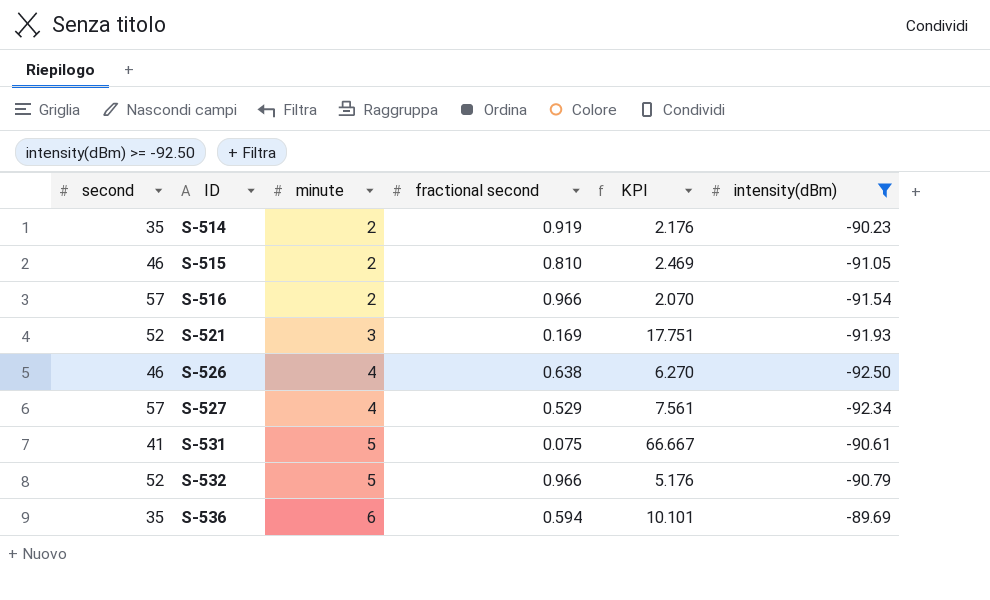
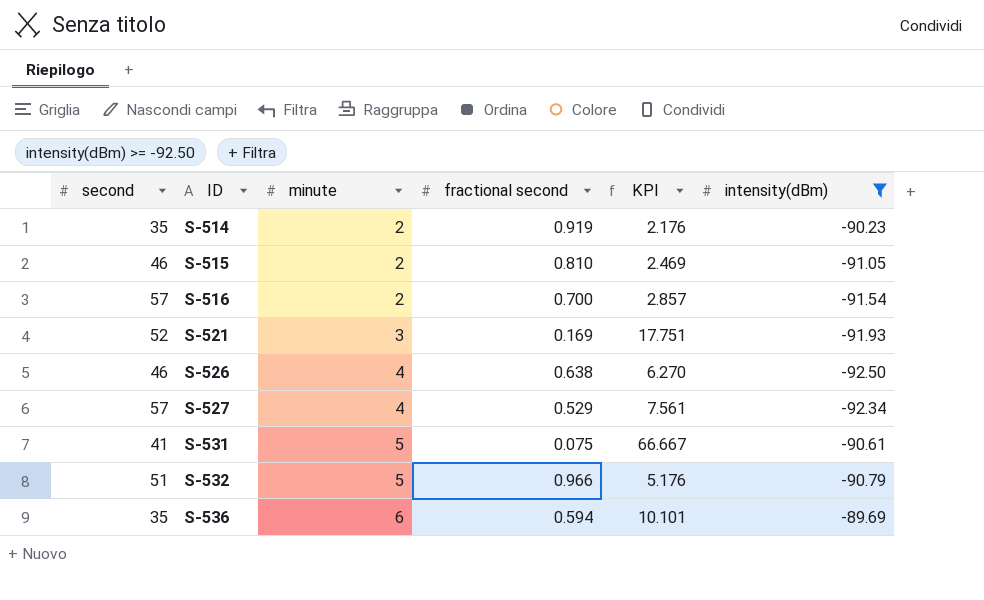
S-516 | fractional second: 0.966 -> 0.700
S-516 | KPI: 2.070 -> 2.857
S-532 | second: 52 -> 51

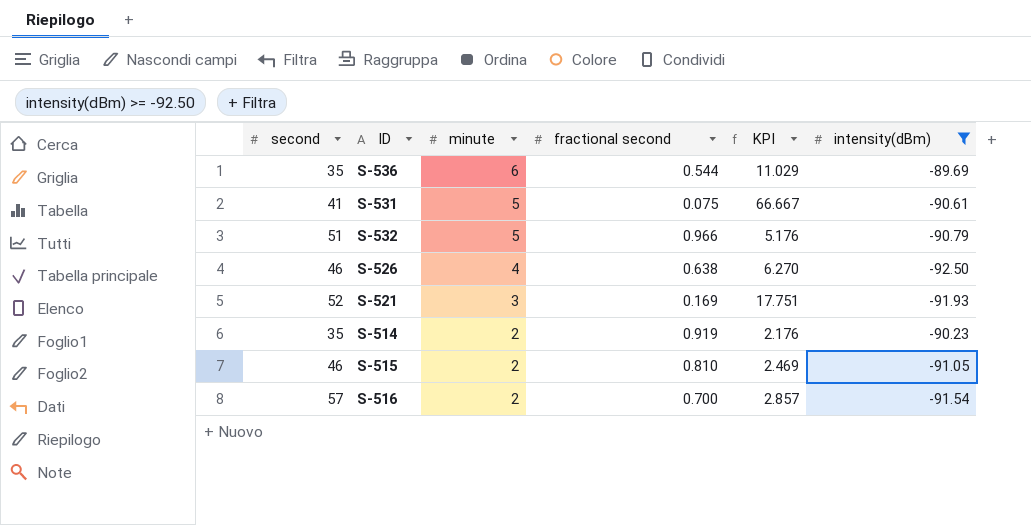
row order: ID ascending -> minute descending
row S-527: 57 | 4 | 0.529 | 7.561 | -92.34 -> none
S-536 | fractional second: 0.594 -> 0.544
S-536 | KPI: 10.101 -> 11.029

